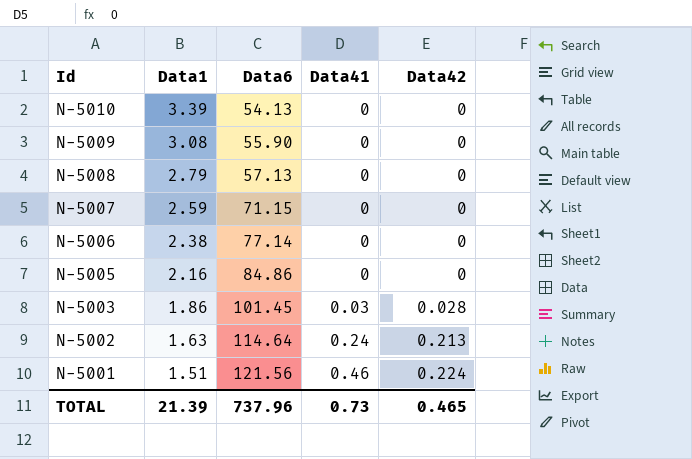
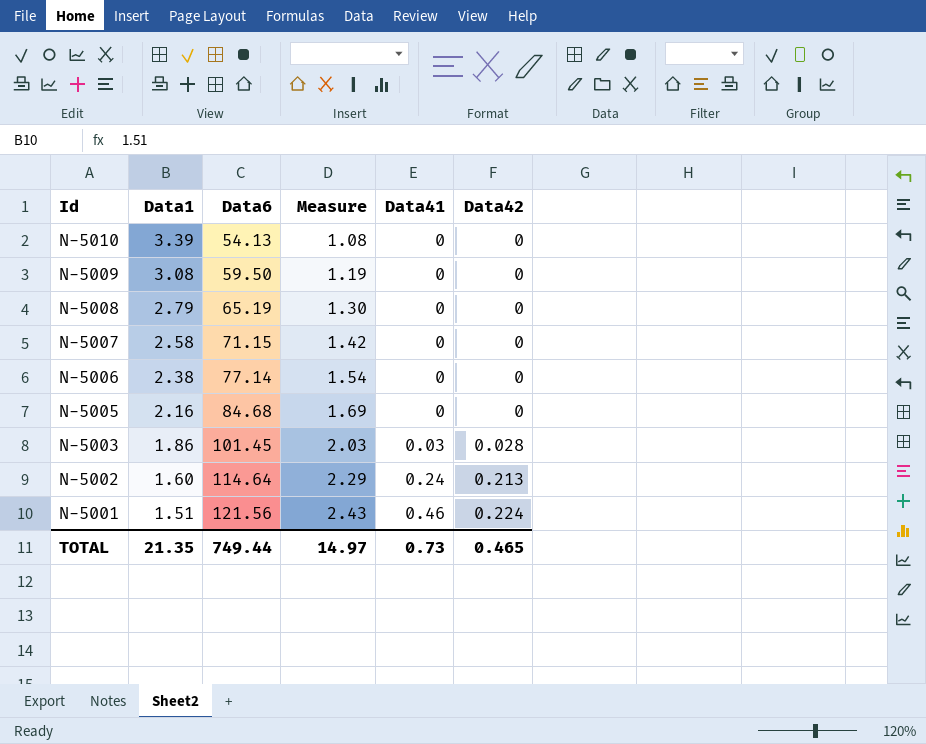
column Measure | formula: none -> [Data6] * 0.02
N-5009 | Data6: 55.90 -> 59.50
N-5008 | Data6: 57.13 -> 65.19
N-5007 | Data1: 2.59 -> 2.58
N-5005 | Data6: 84.86 -> 84.68
N-5002 | Data1: 1.63 -> 1.60
TOTAL | Data1: 21.39 -> 21.35
TOTAL | Data6: 737.96 -> 749.44

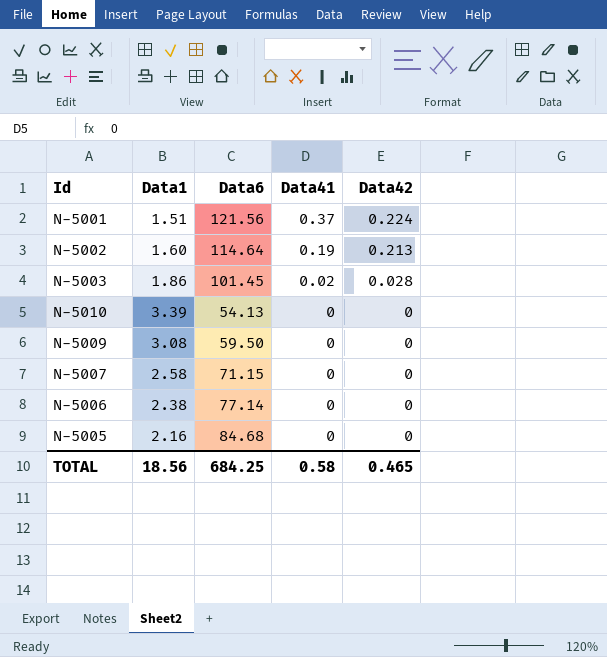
row order: Id descending -> Data41 descending
column Measure | formula: [Data6] * 0.02 -> none
row N-5008: 2.79 | 65.19 | 1.30 | 0 | 0 -> none
N-5001 | Data41: 0.46 -> 0.37
N-5002 | Data41: 0.24 -> 0.19
N-5003 | Data41: 0.03 -> 0.02
TOTAL | Data1: 21.35 -> 18.56
TOTAL | Data6: 749.44 -> 684.25
TOTAL | Data41: 0.73 -> 0.58

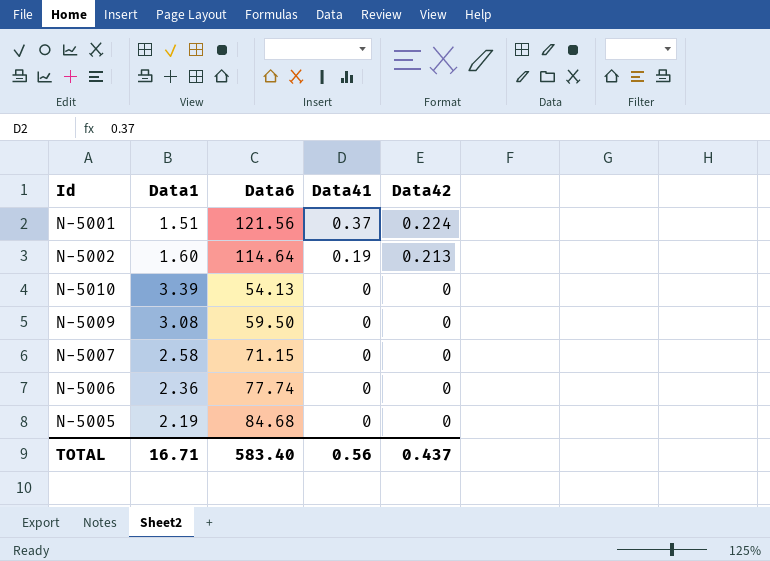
row N-5003: 1.86 | 101.45 | 0.02 | 0.028 -> none
N-5006 | Data1: 2.38 -> 2.36
N-5006 | Data6: 77.14 -> 77.74
N-5005 | Data1: 2.16 -> 2.19
TOTAL | Data1: 18.56 -> 16.71
TOTAL | Data6: 684.25 -> 583.40
TOTAL | Data41: 0.58 -> 0.56
TOTAL | Data42: 0.465 -> 0.437

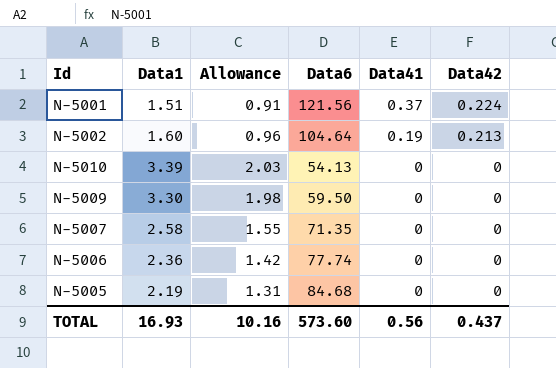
column Allowance | formula: none -> [Data1] * 0.6
N-5002 | Data6: 114.64 -> 104.64
N-5009 | Data1: 3.08 -> 3.30
N-5007 | Data6: 71.15 -> 71.35
TOTAL | Data1: 16.71 -> 16.93
TOTAL | Data6: 583.40 -> 573.60

